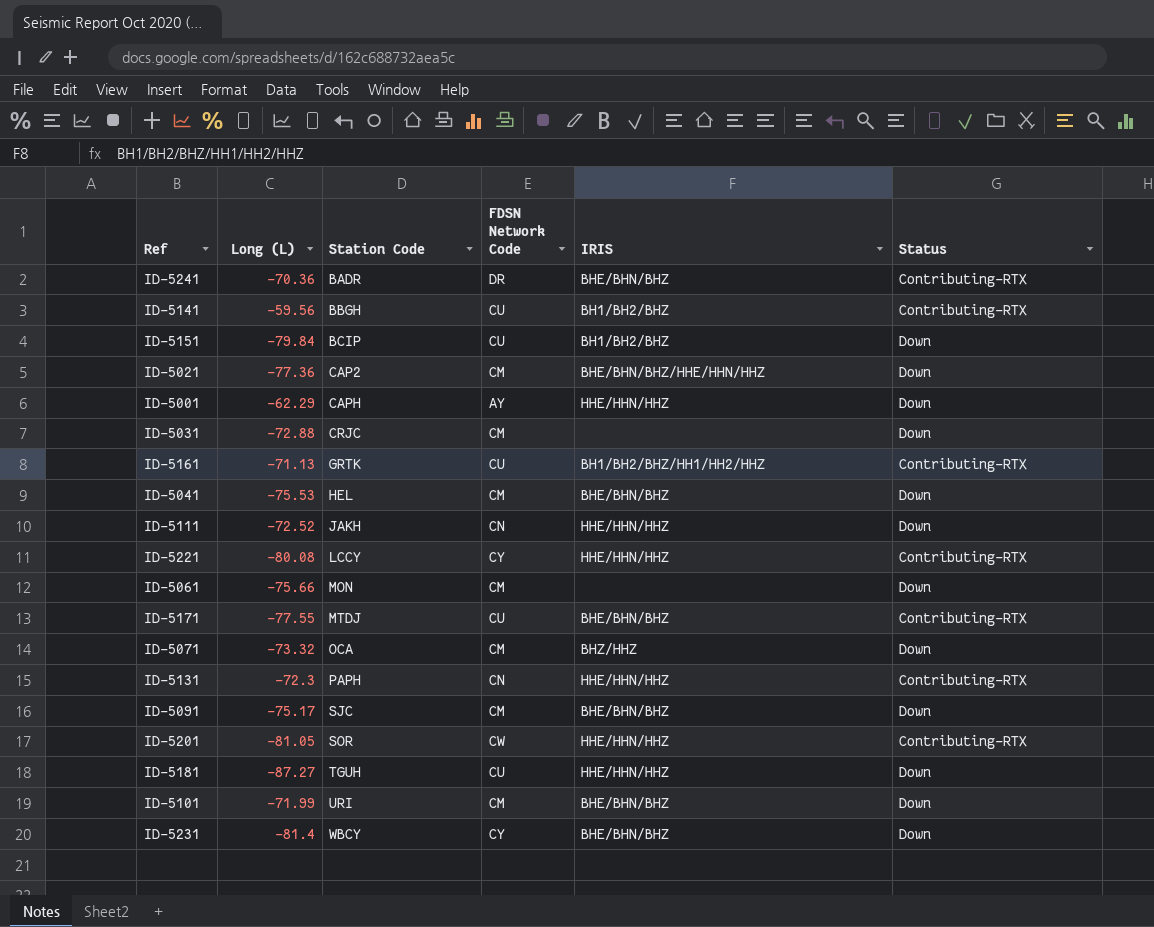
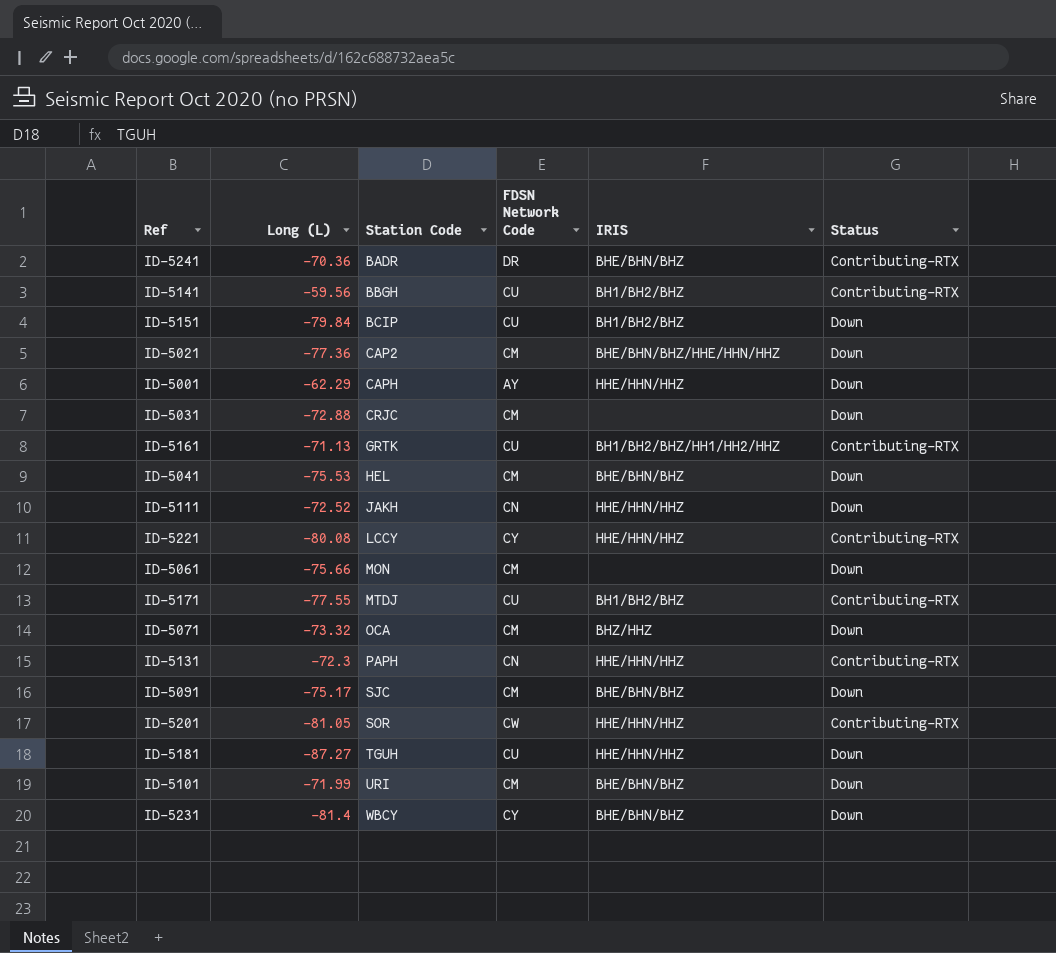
ID-5171 | IRIS: BHE/BHN/BHZ -> BH1/BH2/BHZ

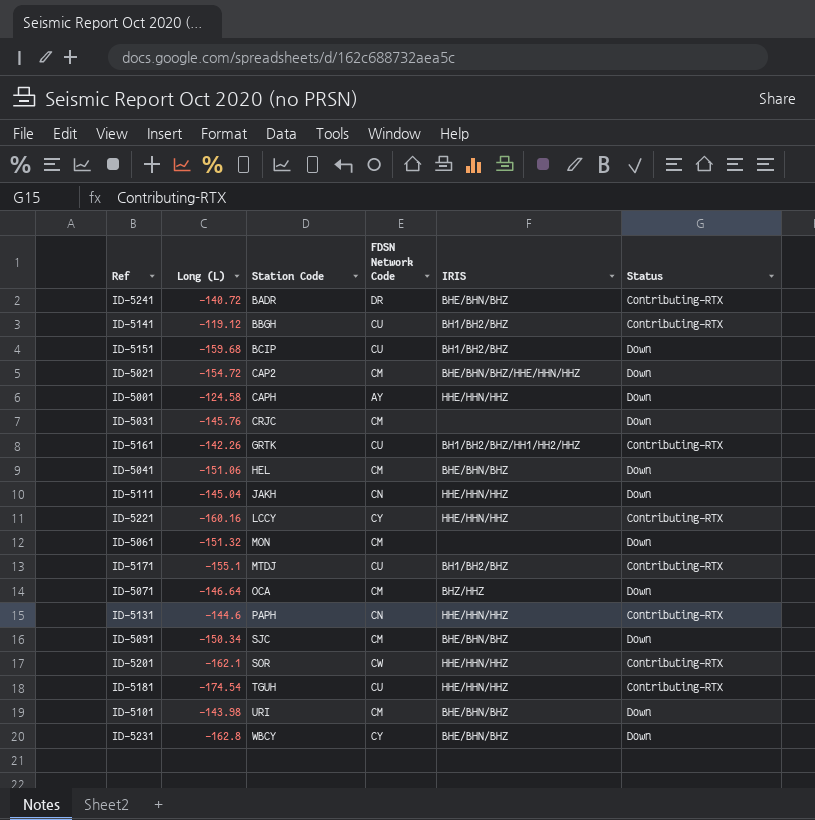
ID-5241 | Long (L): -70.36 -> -140.72
ID-5141 | Long (L): -59.56 -> -119.12
ID-5151 | Long (L): -79.84 -> -159.68
ID-5021 | Long (L): -77.36 -> -154.72
ID-5001 | Long (L): -62.29 -> -124.58
ID-5031 | Long (L): -72.88 -> -145.76
ID-5161 | Long (L): -71.13 -> -142.26
ID-5041 | Long (L): -75.53 -> -151.06
ID-5111 | Long (L): -72.52 -> -145.04
ID-5221 | Long (L): -80.08 -> -160.16
ID-5061 | Long (L): -75.66 -> -151.32
ID-5171 | Long (L): -77.55 -> -155.1
ID-5071 | Long (L): -73.32 -> -146.64
ID-5131 | Long (L): -72.3 -> -144.6
ID-5091 | Long (L): -75.17 -> -150.34
ID-5201 | Long (L): -81.05 -> -162.1
ID-5181 | Long (L): -87.27 -> -174.54
ID-5181 | Status: Down -> Contributing-RTX
ID-5101 | Long (L): -71.99 -> -143.98
ID-5231 | Long (L): -81.4 -> -162.8

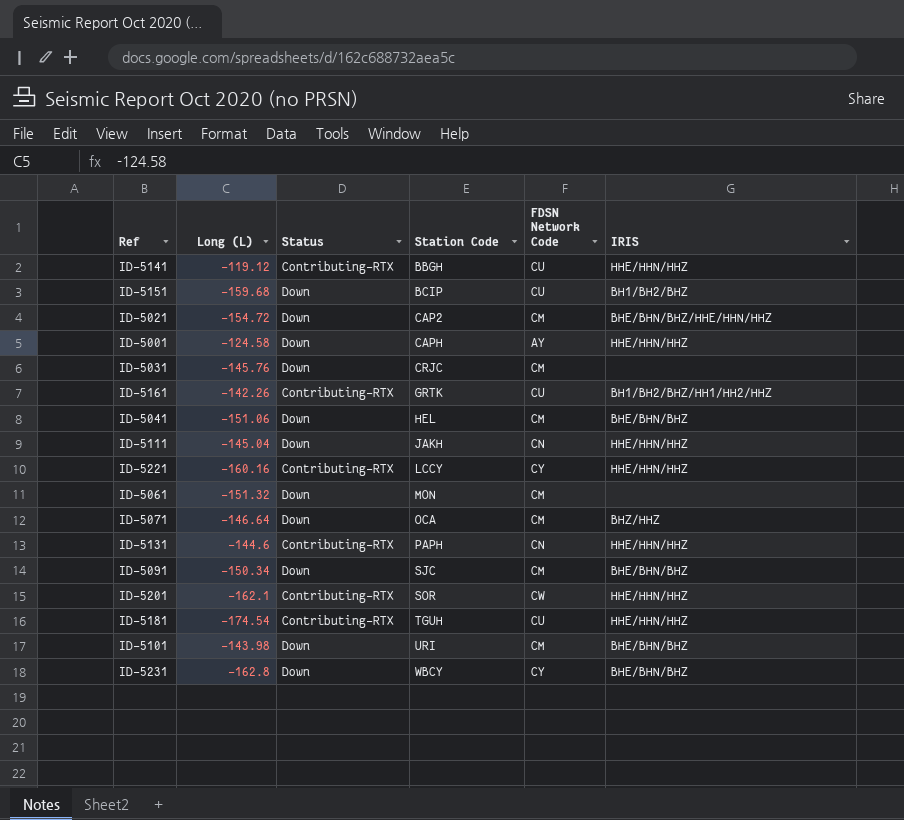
column Status | position: 6 -> 3
row ID-5241: -140.72 | BADR | DR | BHE/BHN/BHZ | Contributing-RTX -> none
row ID-5171: -155.1 | MTDJ | CU | BH1/BH2/BHZ | Contributing-RTX -> none
ID-5141 | IRIS: BH1/BH2/BHZ -> HHE/HHN/HHZ

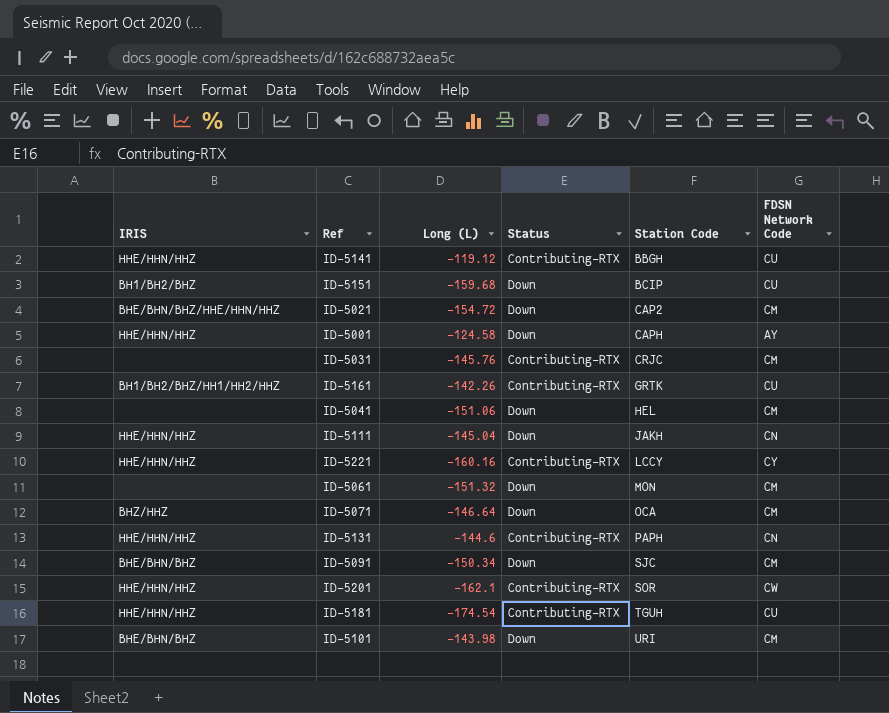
column IRIS | position: 6 -> 1
row ID-5231: -162.8 | Down | WBCY | CY | BHE/BHN/BHZ -> none
ID-5031 | Status: Down -> Contributing-RTX
ID-5041 | IRIS: BHE/BHN/BHZ -> none

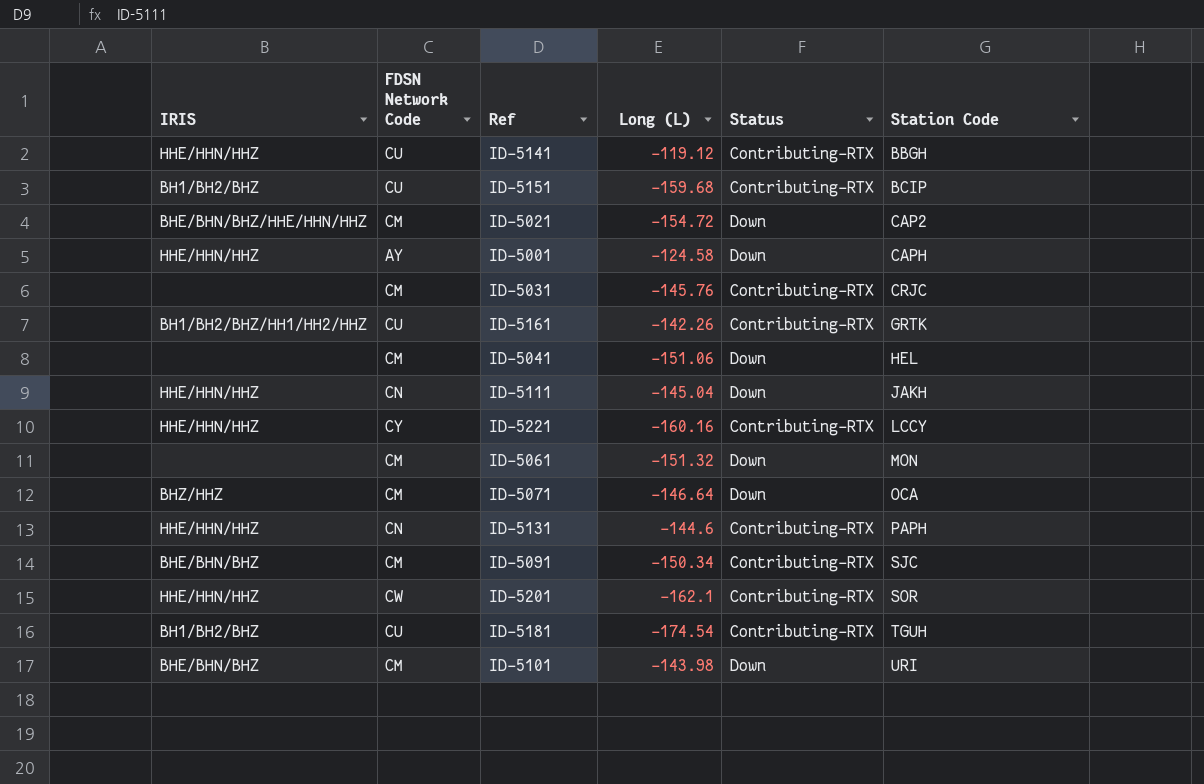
column FDSN Network Code | position: 6 -> 2
ID-5151 | Status: Down -> Contributing-RTX
ID-5091 | Status: Down -> Contributing-RTX
ID-5181 | IRIS: HHE/HHN/HHZ -> BH1/BH2/BHZ

